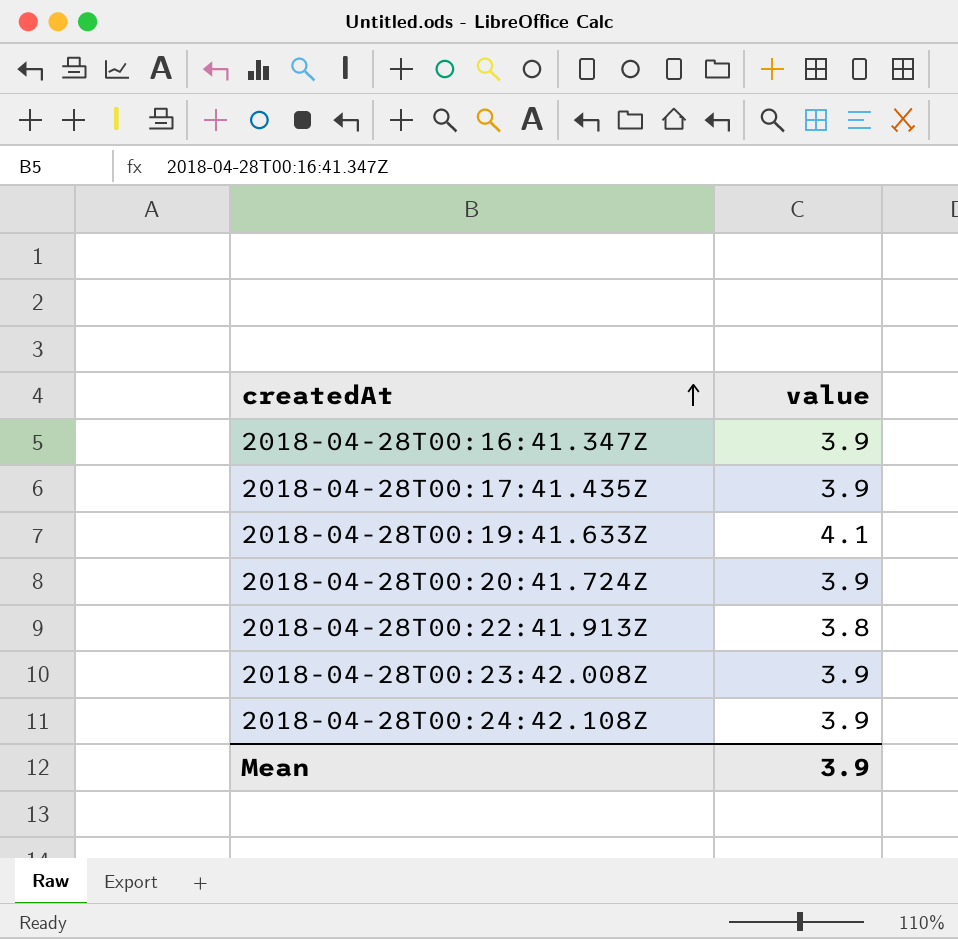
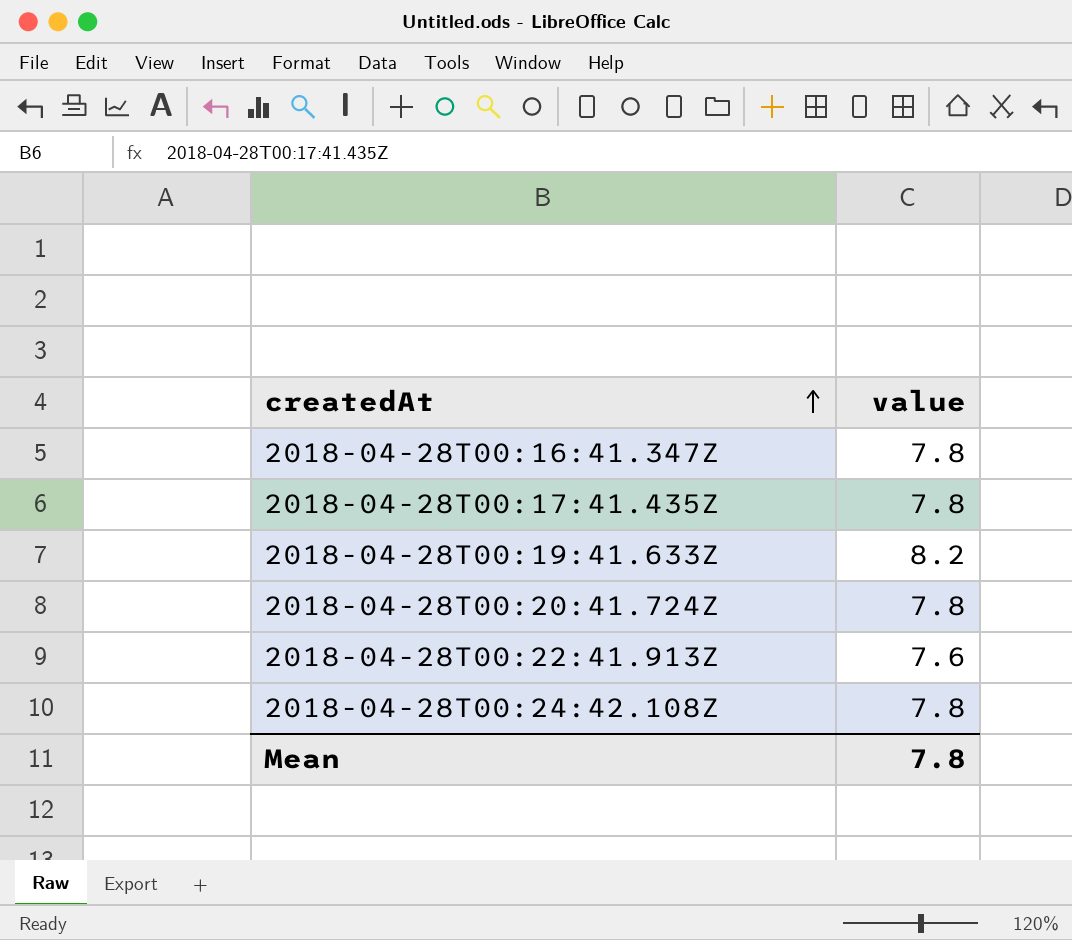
row 2018-04-28T00:23:42.008Z: 3.9 -> none
2018-04-28T00:16:41.347Z | value: 3.9 -> 7.8
2018-04-28T00:17:41.435Z | value: 3.9 -> 7.8
2018-04-28T00:19:41.633Z | value: 4.1 -> 8.2
2018-04-28T00:20:41.724Z | value: 3.9 -> 7.8
2018-04-28T00:22:41.913Z | value: 3.8 -> 7.6
2018-04-28T00:24:42.108Z | value: 3.9 -> 7.8
Mean | value: 3.9 -> 7.8

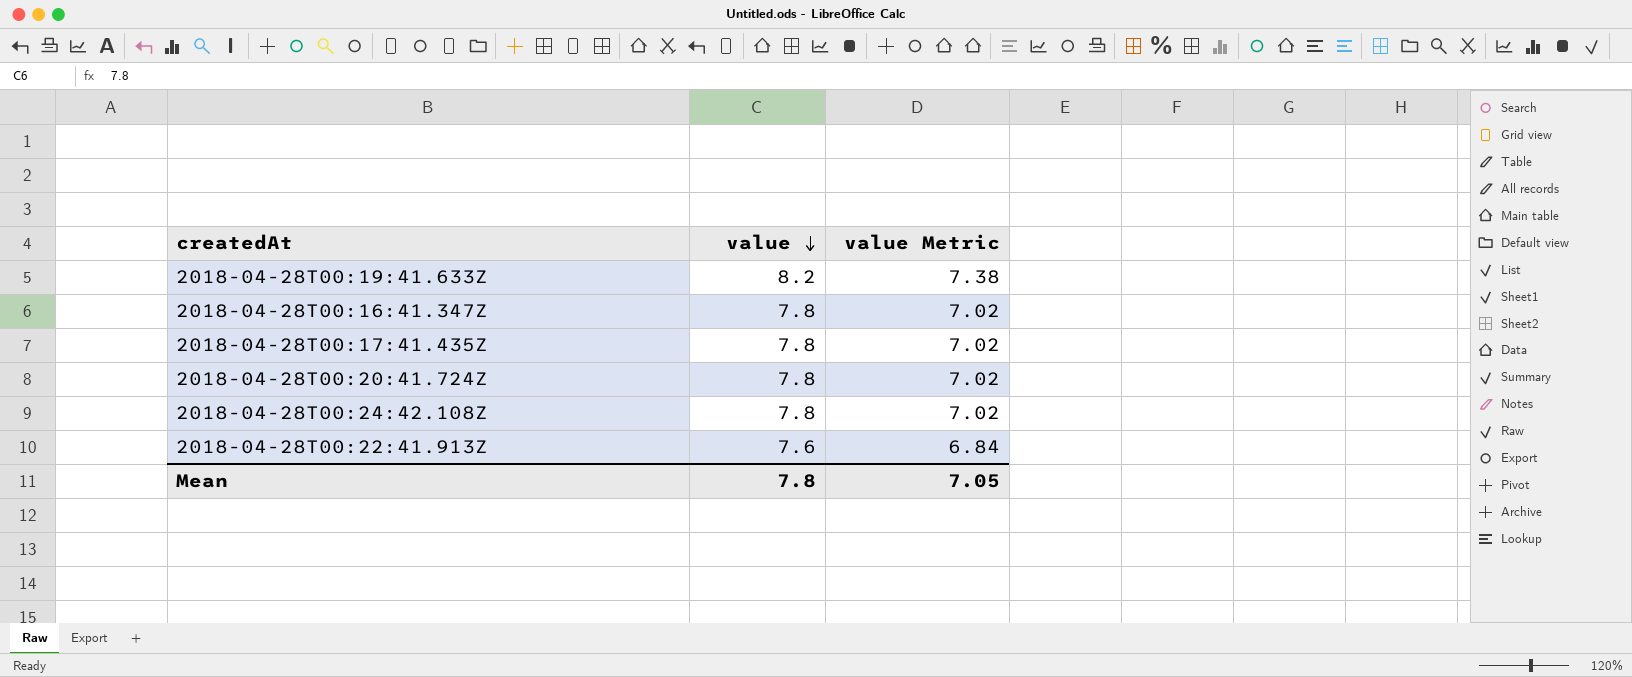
row order: createdAt ascending -> value descending
column value Metric | formula: none -> [value] * 0.9

